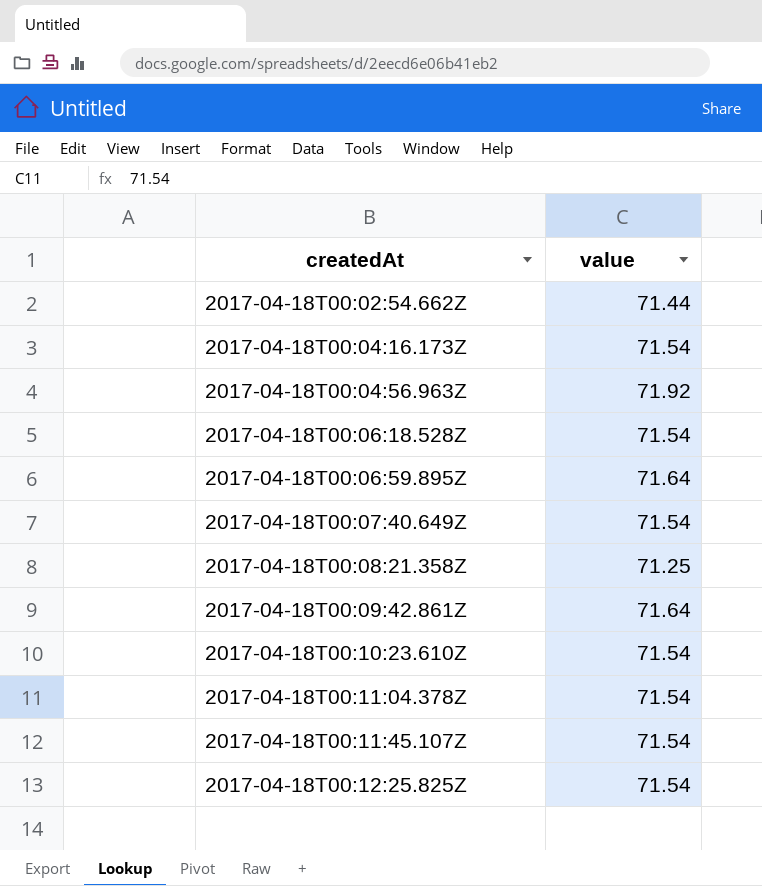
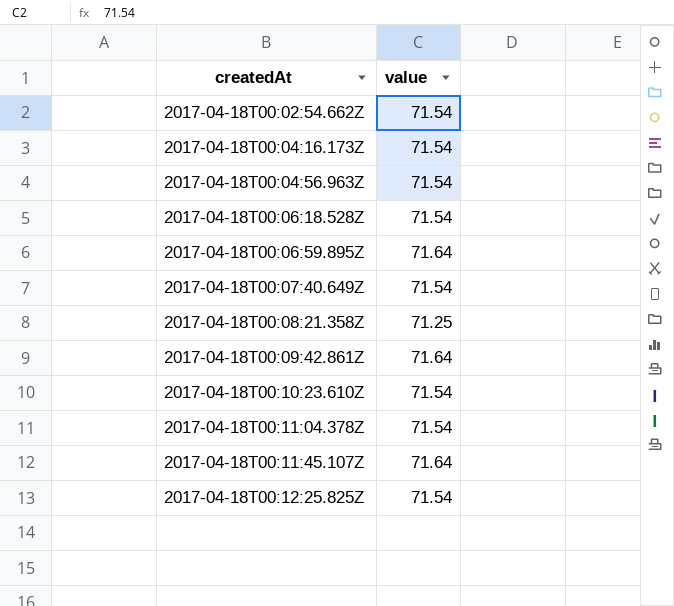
2017-04-18T00:02:54.662Z | value: 71.44 -> 71.54
2017-04-18T00:04:56.963Z | value: 71.92 -> 71.54
2017-04-18T00:11:45.107Z | value: 71.54 -> 71.64

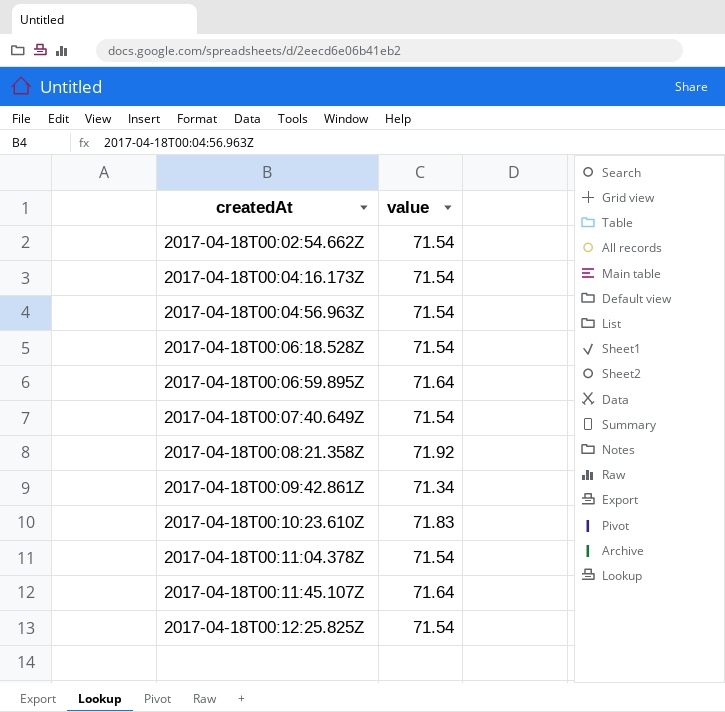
2017-04-18T00:08:21.358Z | value: 71.25 -> 71.92
2017-04-18T00:09:42.861Z | value: 71.64 -> 71.34
2017-04-18T00:10:23.610Z | value: 71.54 -> 71.83

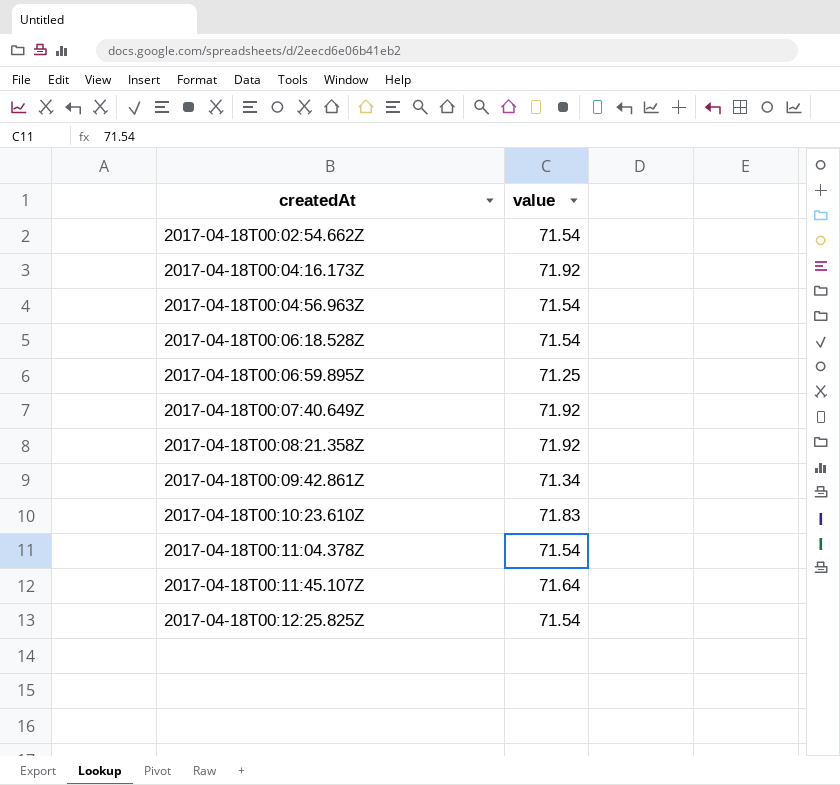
2017-04-18T00:04:16.173Z | value: 71.54 -> 71.92
2017-04-18T00:06:59.895Z | value: 71.64 -> 71.25
2017-04-18T00:07:40.649Z | value: 71.54 -> 71.92

